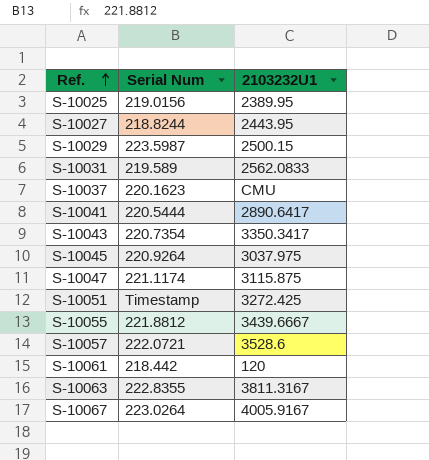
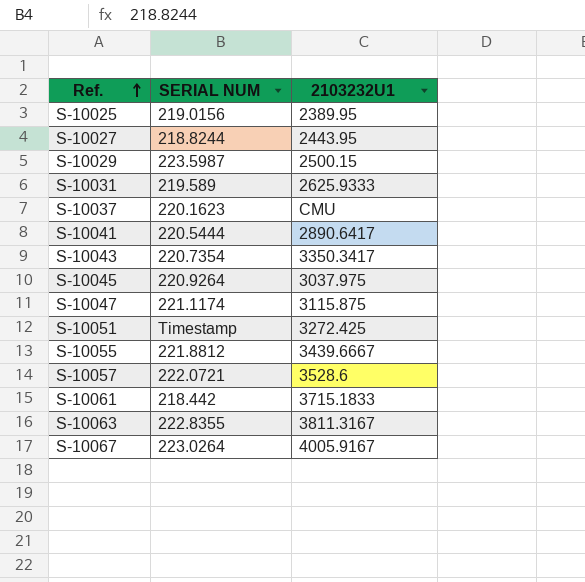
column name: Serial Num -> SERIAL NUM
S-10031 | 2103232U1: 2562.0833 -> 2625.9333
S-10061 | 2103232U1: 120 -> 3715.1833

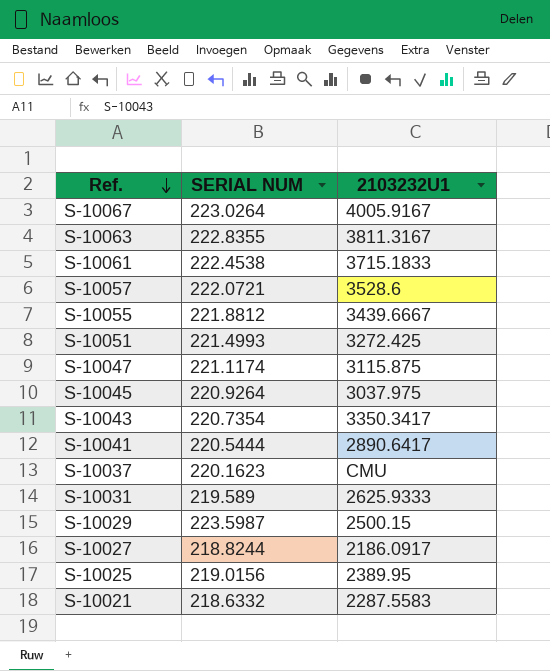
row order: Ref. ascending -> Ref. descending
S-10061 | SERIAL NUM: 218.442 -> 222.4538
S-10051 | SERIAL NUM: Timestamp -> 221.4993
S-10027 | 2103232U1: 2443.95 -> 2186.0917
row S-10021: none -> 218.6332 | 2287.5583

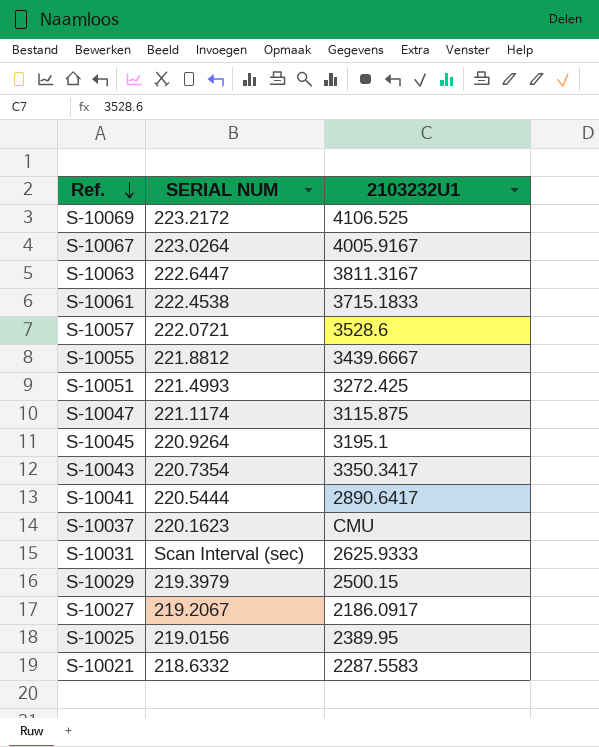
row S-10069: none -> 223.2172 | 4106.525
S-10063 | SERIAL NUM: 222.8355 -> 222.6447
S-10045 | 2103232U1: 3037.975 -> 3195.1
S-10031 | SERIAL NUM: 219.589 -> Scan Interval (sec)
S-10029 | SERIAL NUM: 223.5987 -> 219.3979
S-10027 | SERIAL NUM: 218.8244 -> 219.2067

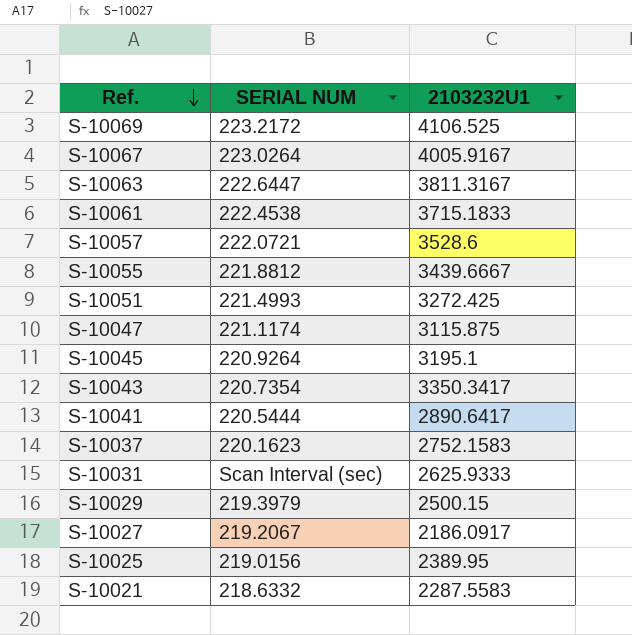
S-10037 | 2103232U1: CMU -> 2752.1583

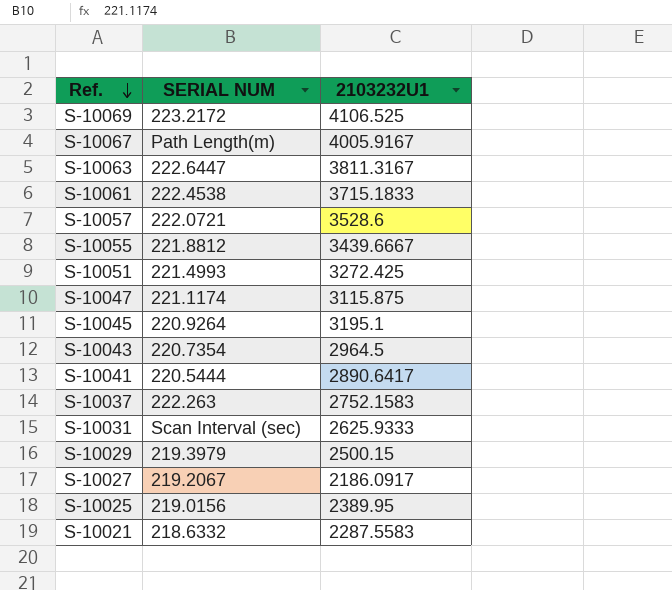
S-10067 | SERIAL NUM: 223.0264 -> Path Length(m)
S-10043 | 2103232U1: 3350.3417 -> 2964.5
S-10037 | SERIAL NUM: 220.1623 -> 222.263

